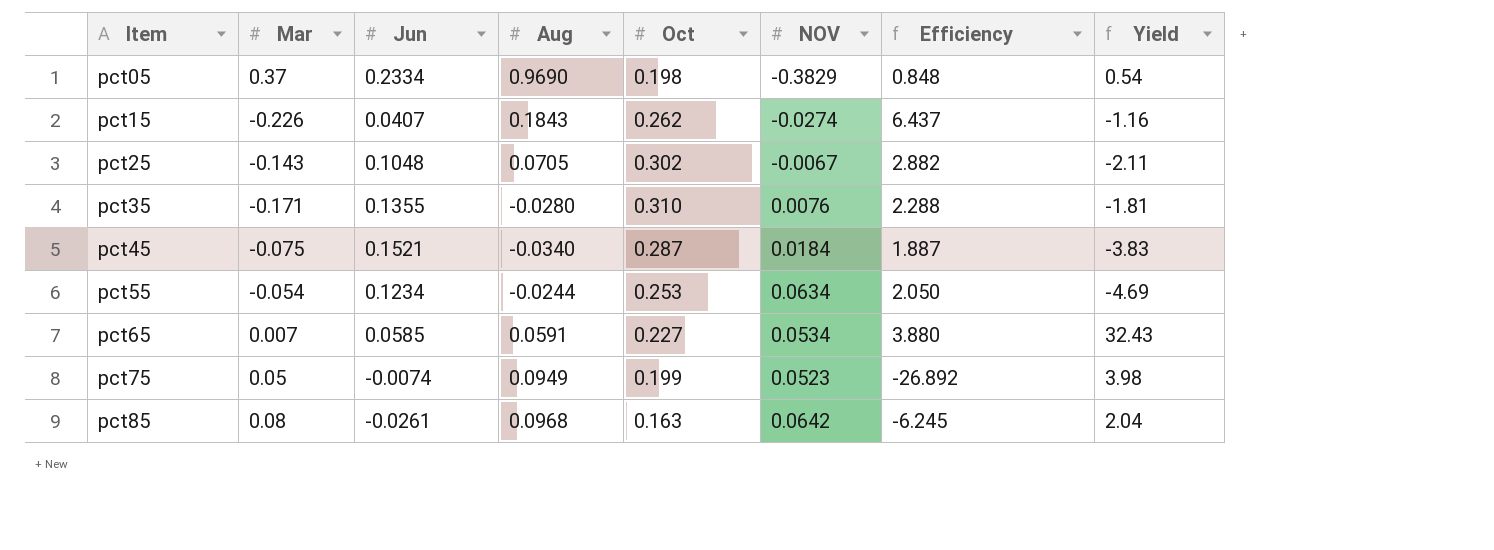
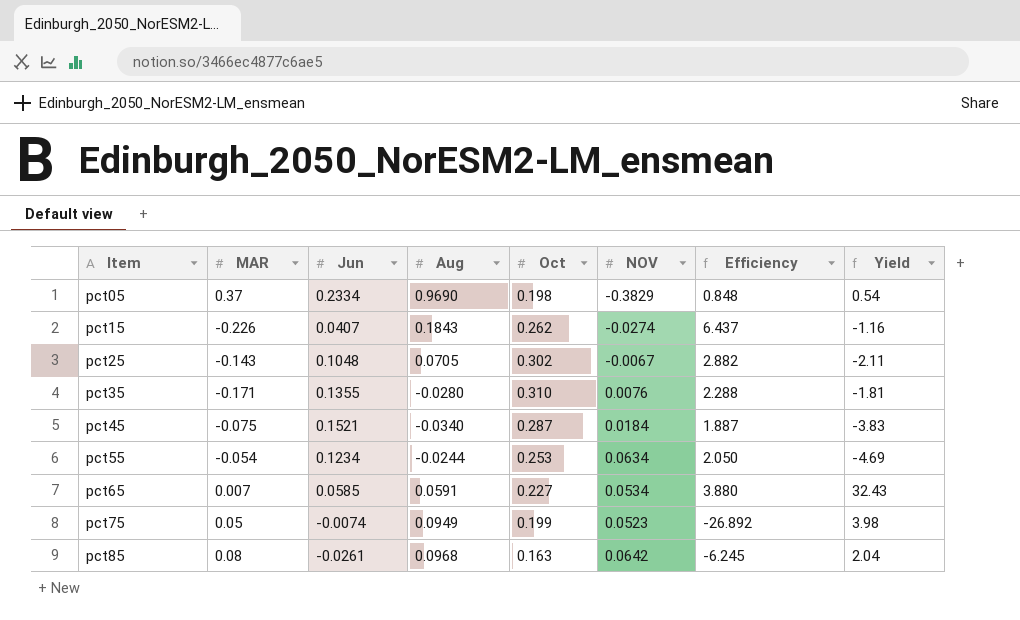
column name: Mar -> MAR

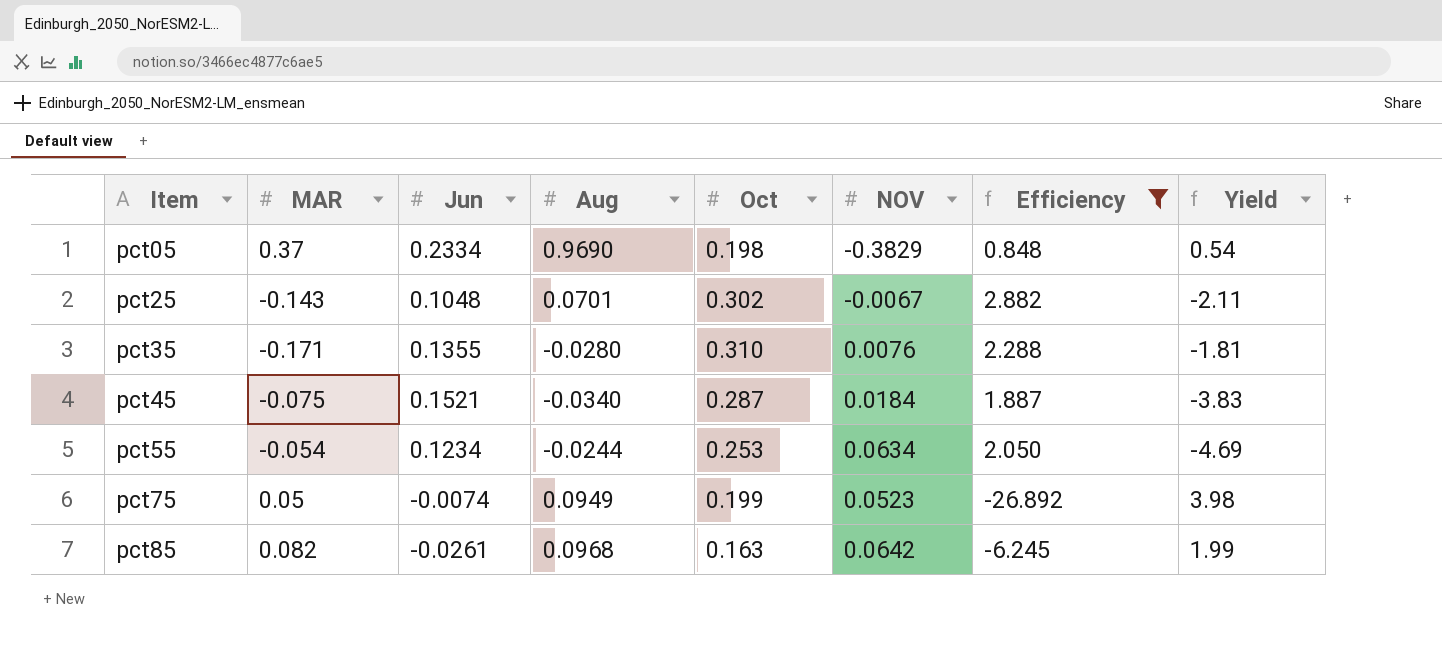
filter: none -> Efficiency <= 2.882
pct25 | Aug: 0.0705 -> 0.0701
pct85 | MAR: 0.08 -> 0.082
pct85 | Yield: 2.04 -> 1.99

